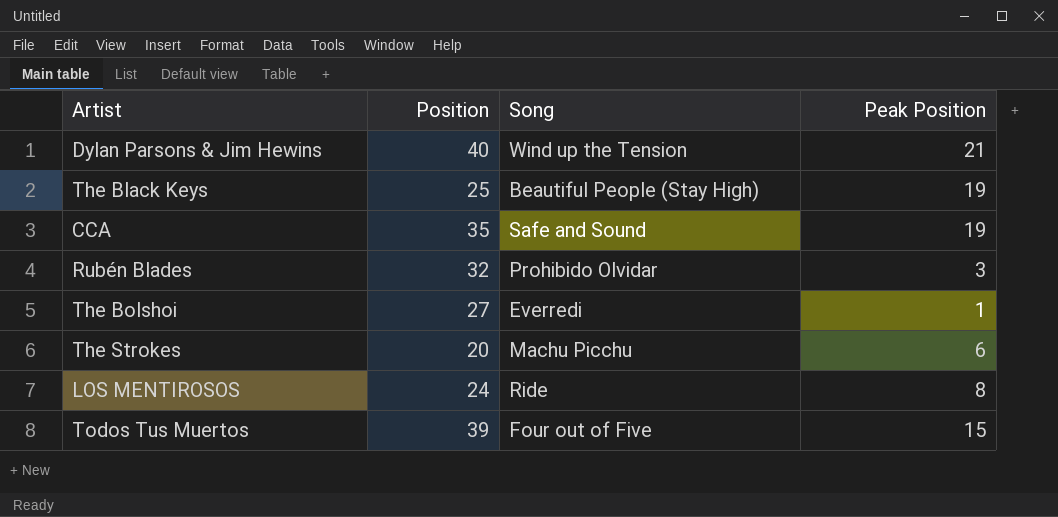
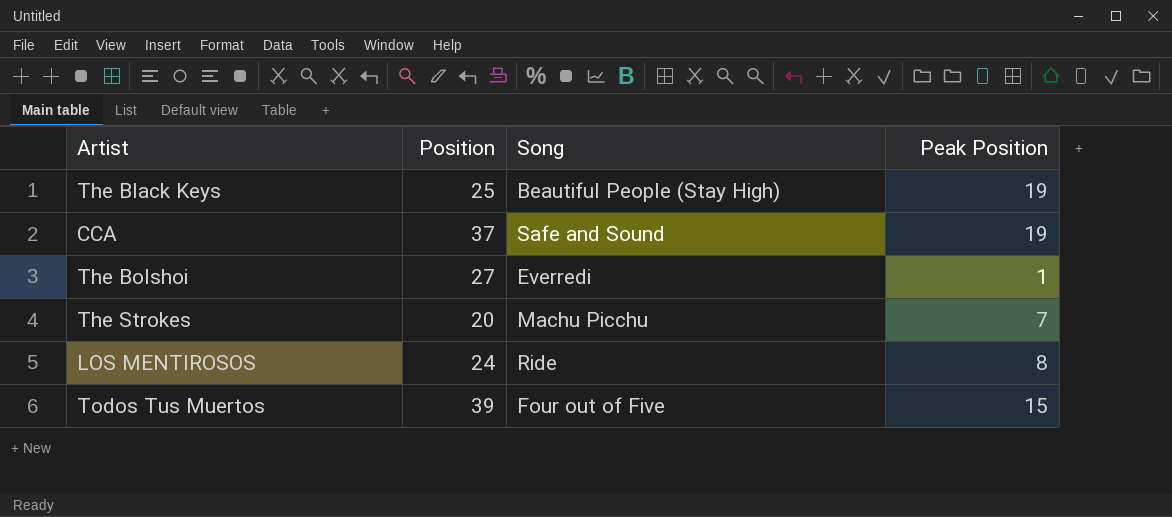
row Dylan Parsons & Jim Hewins: 40 | Wind up the Tension | 21 -> none
row Rubén Blades: 32 | Prohibido Olvidar | 3 -> none
CCA | Position: 35 -> 37
The Strokes | Peak Position: 6 -> 7

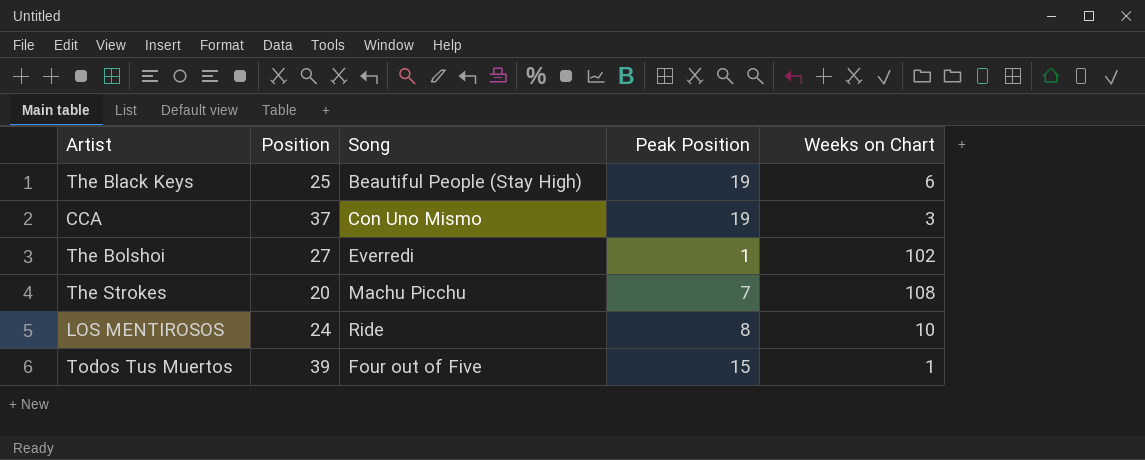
column Weeks on Chart | position: none -> 5
CCA | Song: Safe and Sound -> Con Uno Mismo

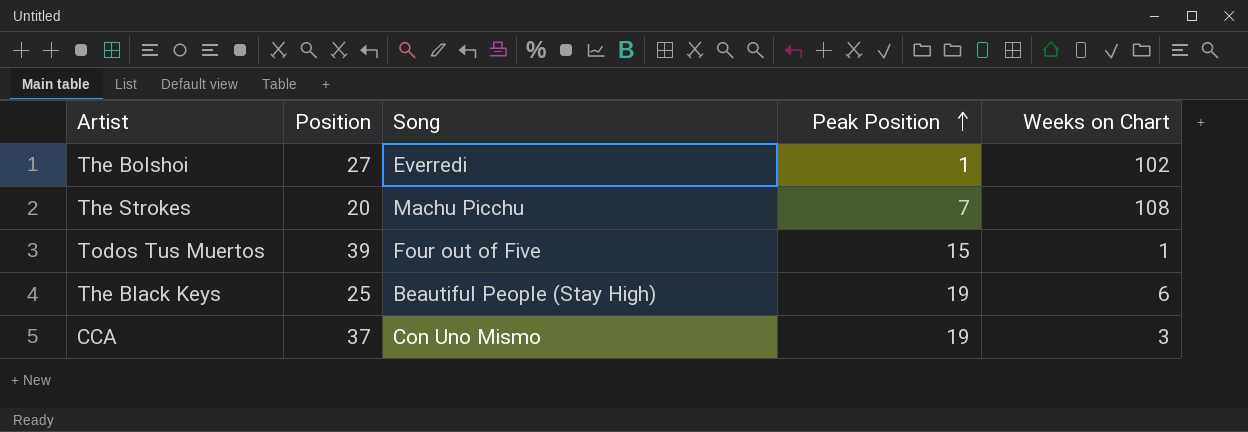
row order: none -> Peak Position ascending
row LOS MENTIROSOS: 24 | Ride | 8 | 10 -> none

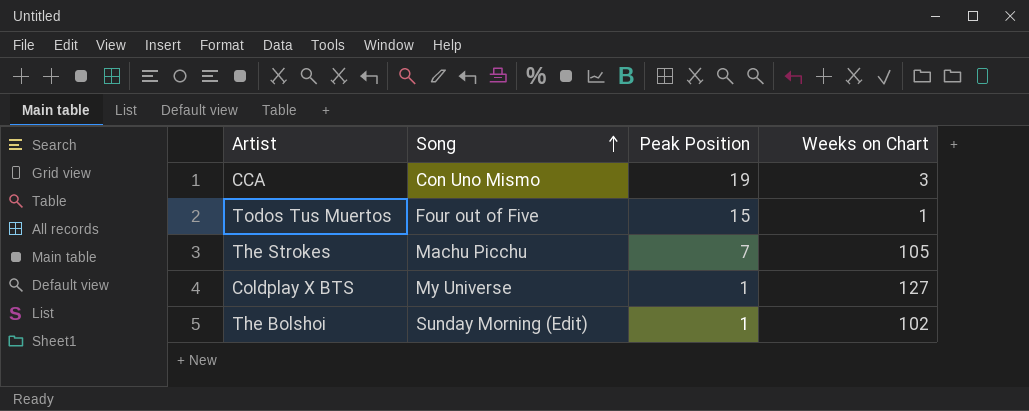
row order: Peak Position ascending -> Song ascending
column Position | position: 2 -> none
row The Black Keys: 25 | Beautiful People (Stay High) | 19 | 6 -> none
The Strokes | Weeks on Chart: 108 -> 105
row Coldplay X BTS: none -> My Universe | 1 | 127
The Bolshoi | Song: Everredi -> Sunday Morning (Edit)

